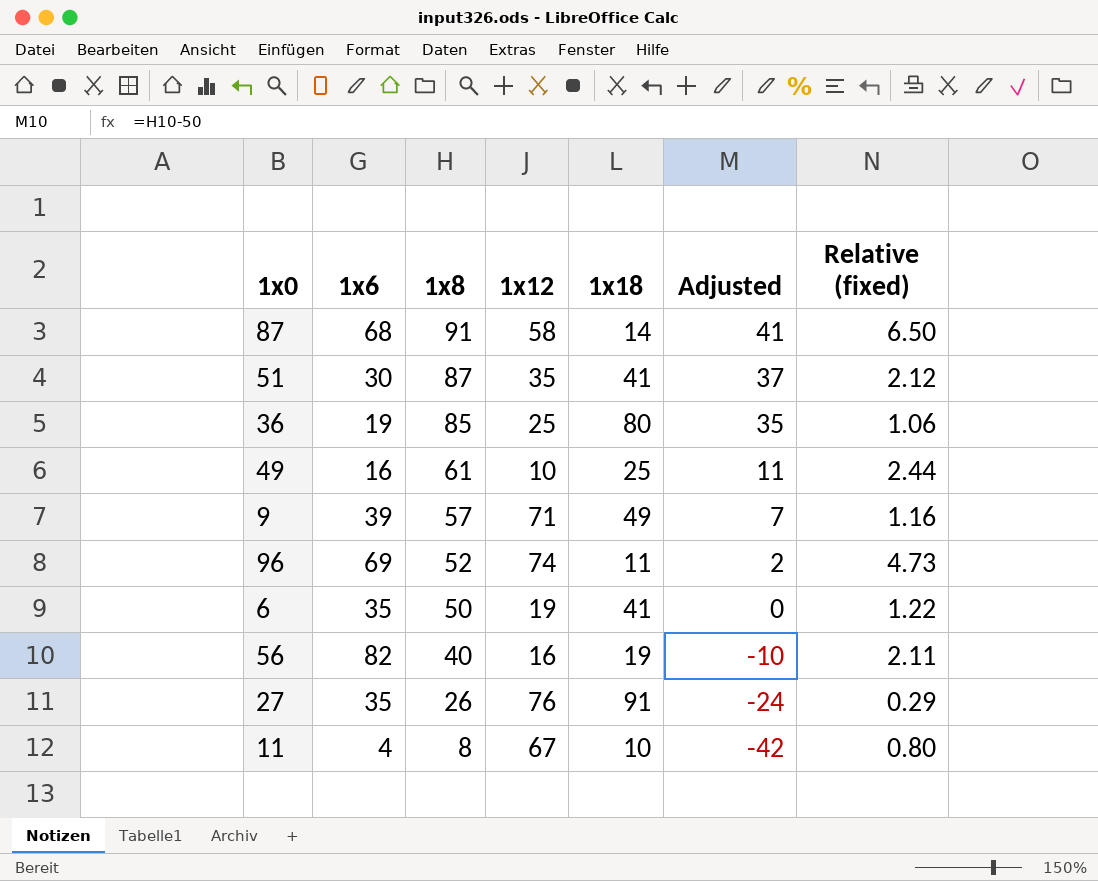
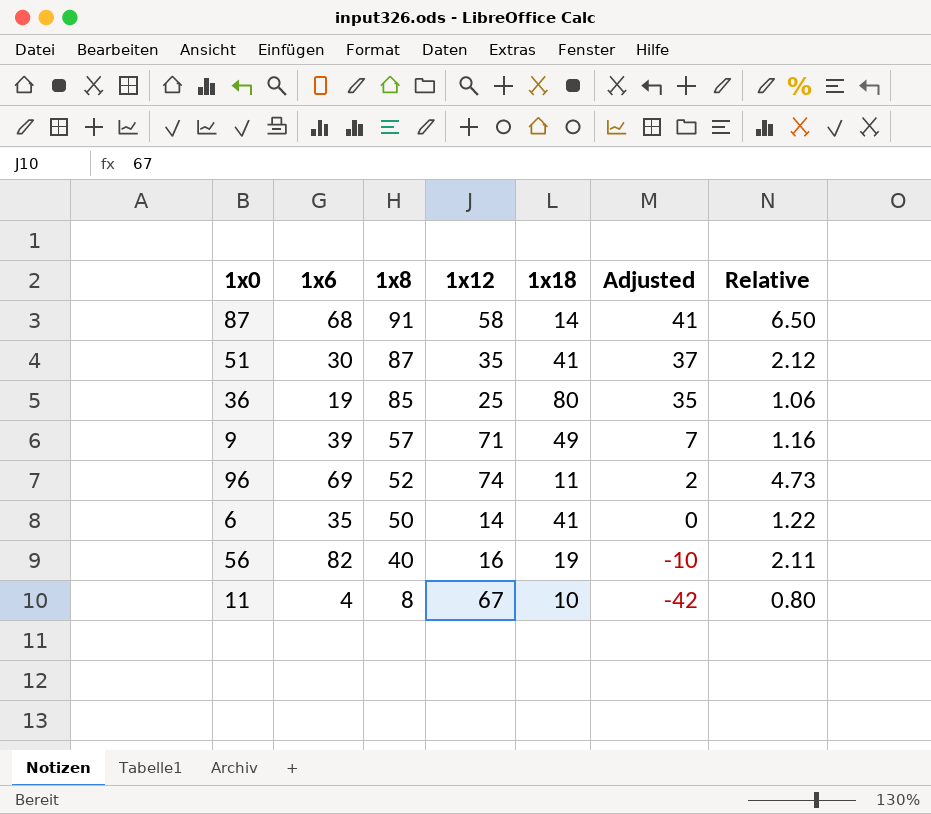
column name: Relative (fixed) -> Relative
row 49: 16 | 61 | 10 | 25 | 11 | 2.44 -> none
row 27: 35 | 26 | 76 | 91 | -24 | 0.29 -> none
6 | 1x12: 19 -> 14

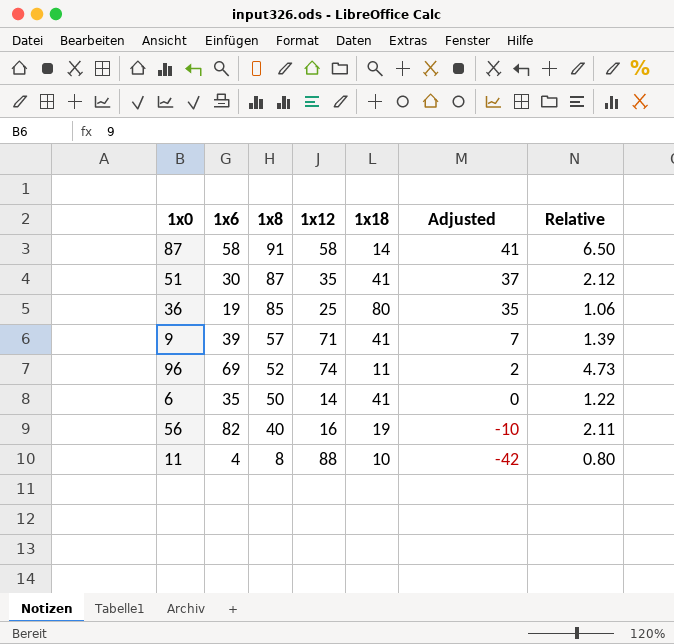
87 | 1x6: 68 -> 58
9 | 1x18: 49 -> 41
9 | Relative: 1.16 -> 1.39
11 | 1x12: 67 -> 88

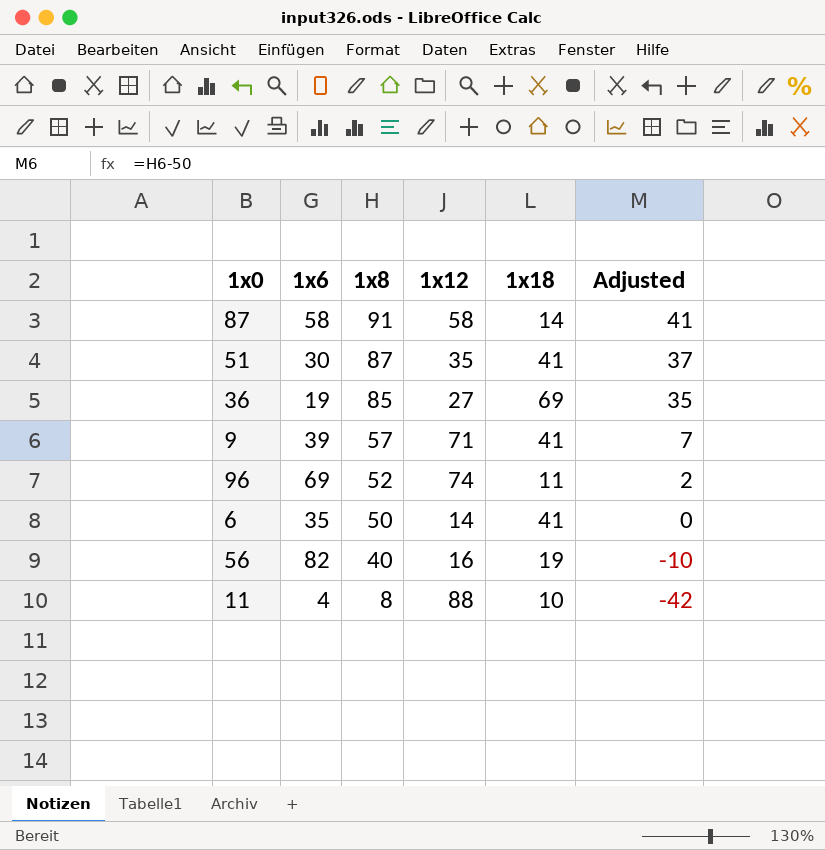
column Relative | formula: [1x8] / [1x18] -> none
36 | 1x12: 25 -> 27
36 | 1x18: 80 -> 69

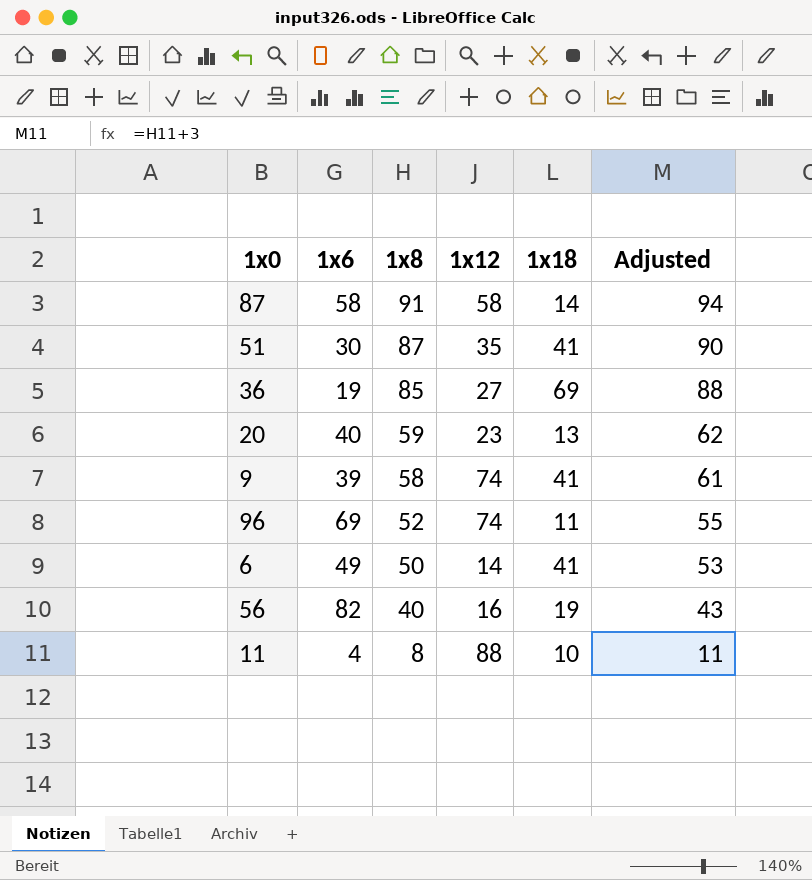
column Adjusted | formula: [1x8] - 50 -> [1x8] + 3
row 20: none -> 40 | 59 | 23 | 13 | 62
9 | 1x8: 57 -> 58
9 | 1x12: 71 -> 74
6 | 1x6: 35 -> 49

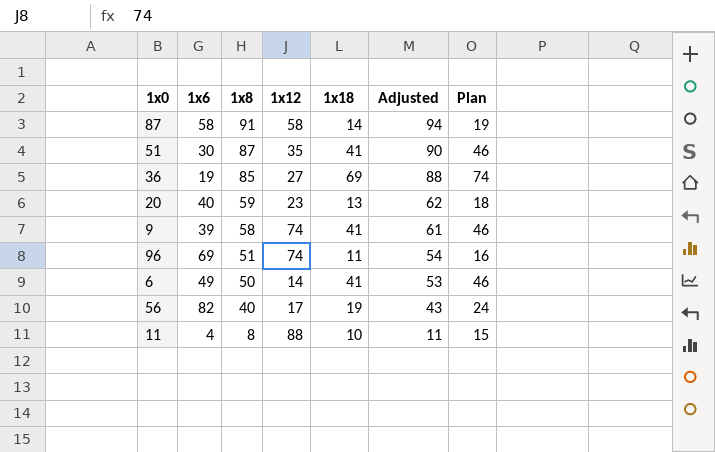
column Plan | formula: none -> [1x18] + 5
96 | 1x8: 52 -> 51
96 | Adjusted: 55 -> 54
56 | 1x12: 16 -> 17

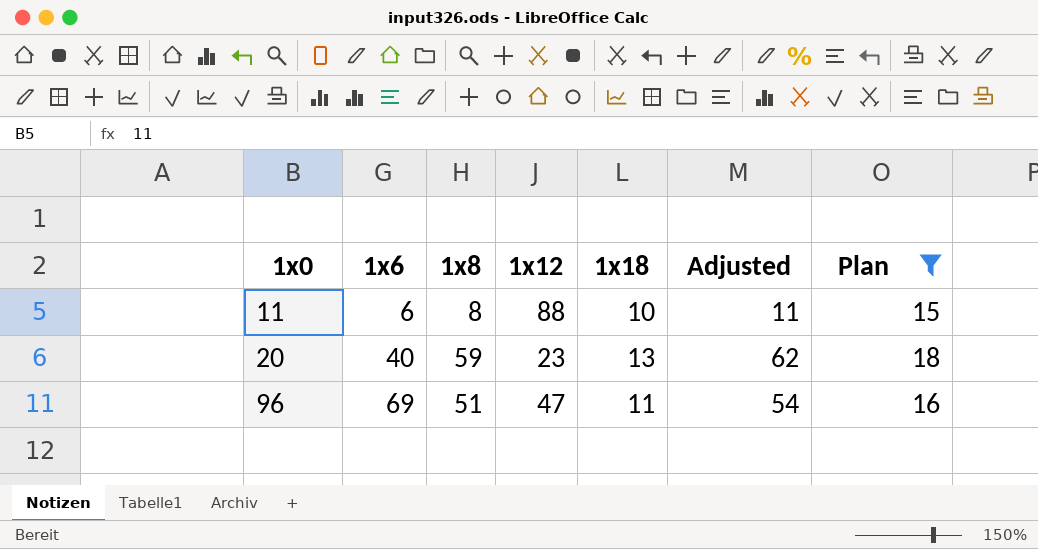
filter: none -> Plan <= 18
row order: 1x8 descending -> 1x0 ascending
11 | 1x6: 4 -> 6
96 | 1x12: 74 -> 47

